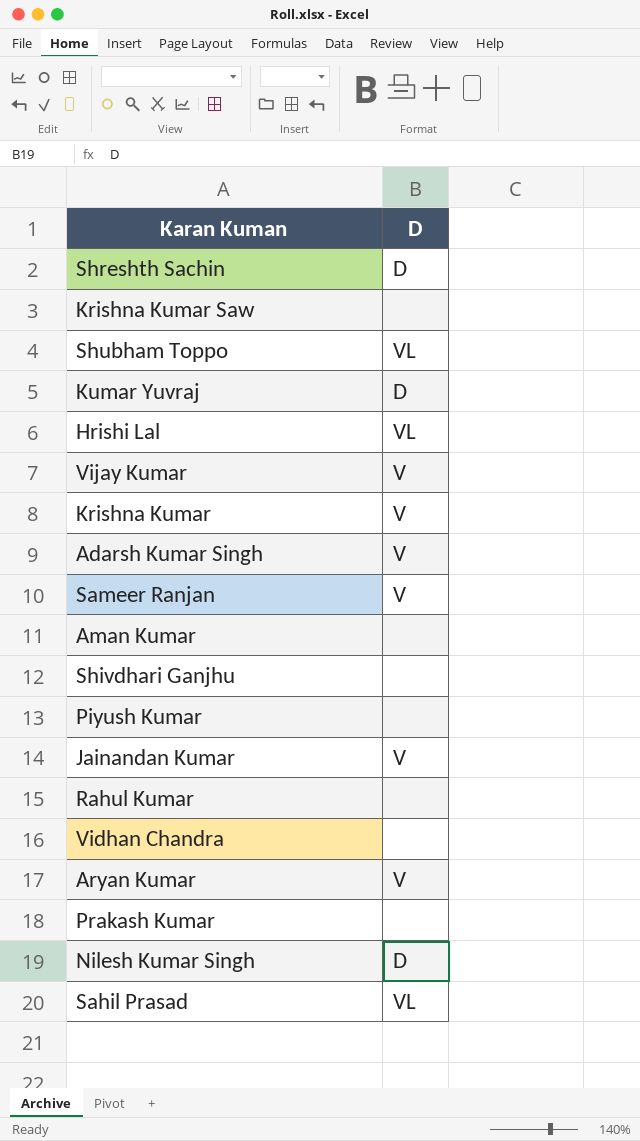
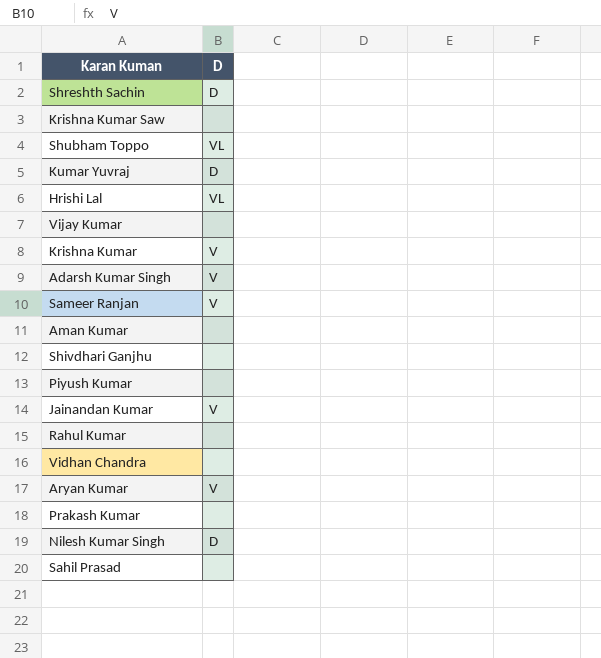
Vijay Kumar | D: V -> none
Sahil Prasad | D: VL -> none

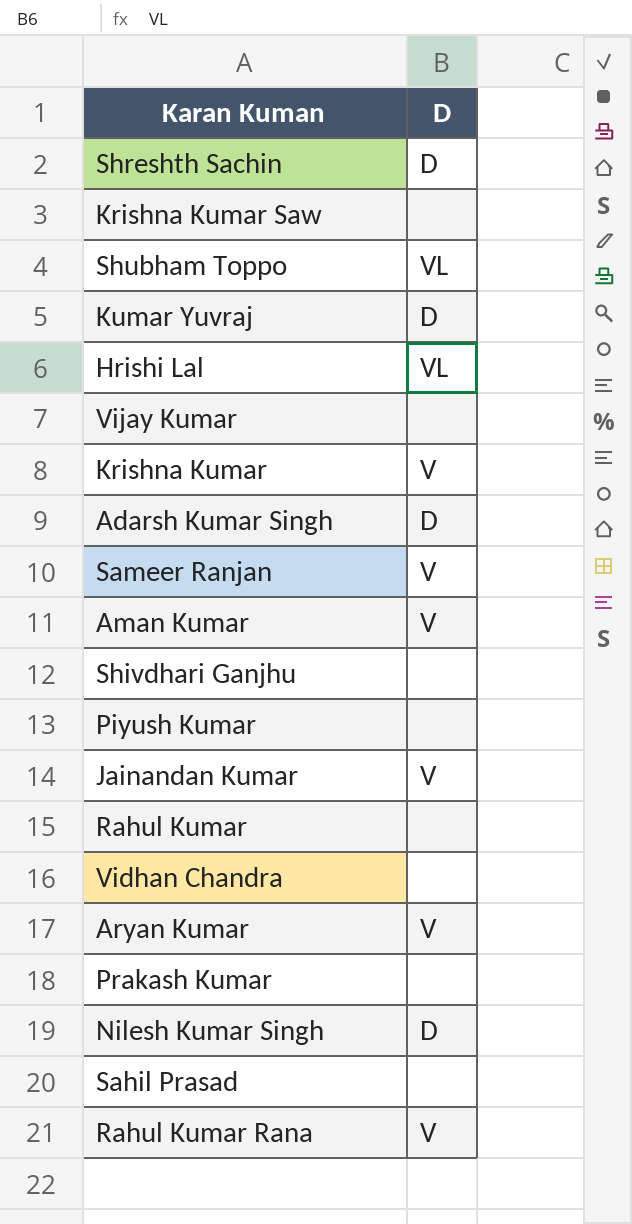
Adarsh Kumar Singh | D: V -> D
Aman Kumar | D: none -> V
row Rahul Kumar Rana: none -> V

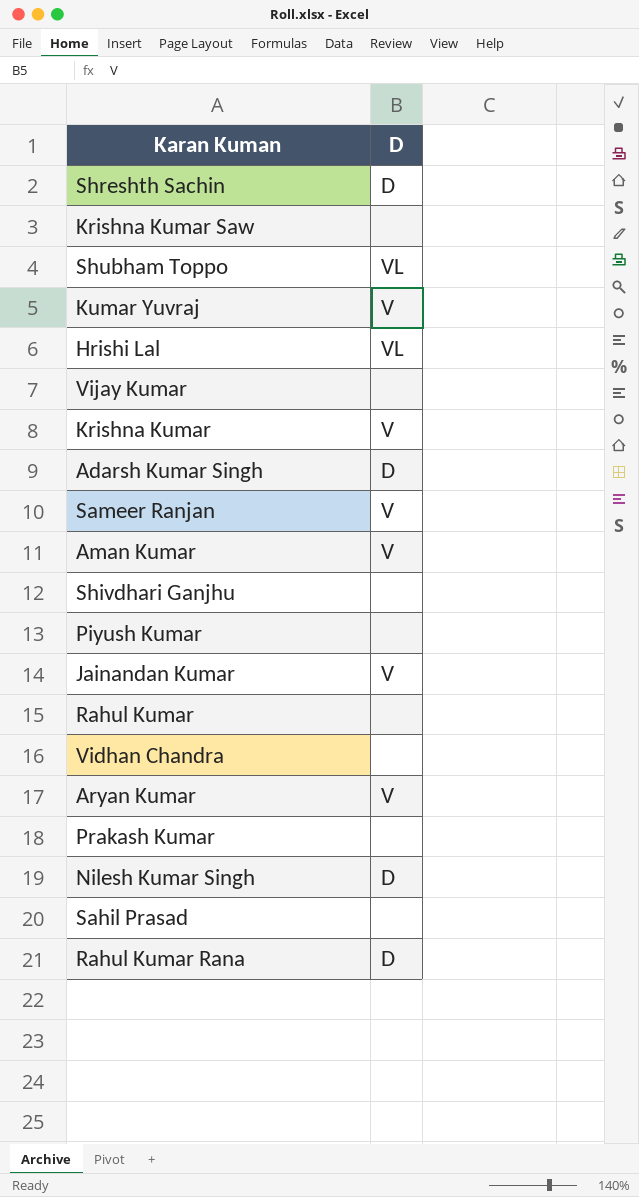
Kumar Yuvraj | D: D -> V
Rahul Kumar Rana | D: V -> D

